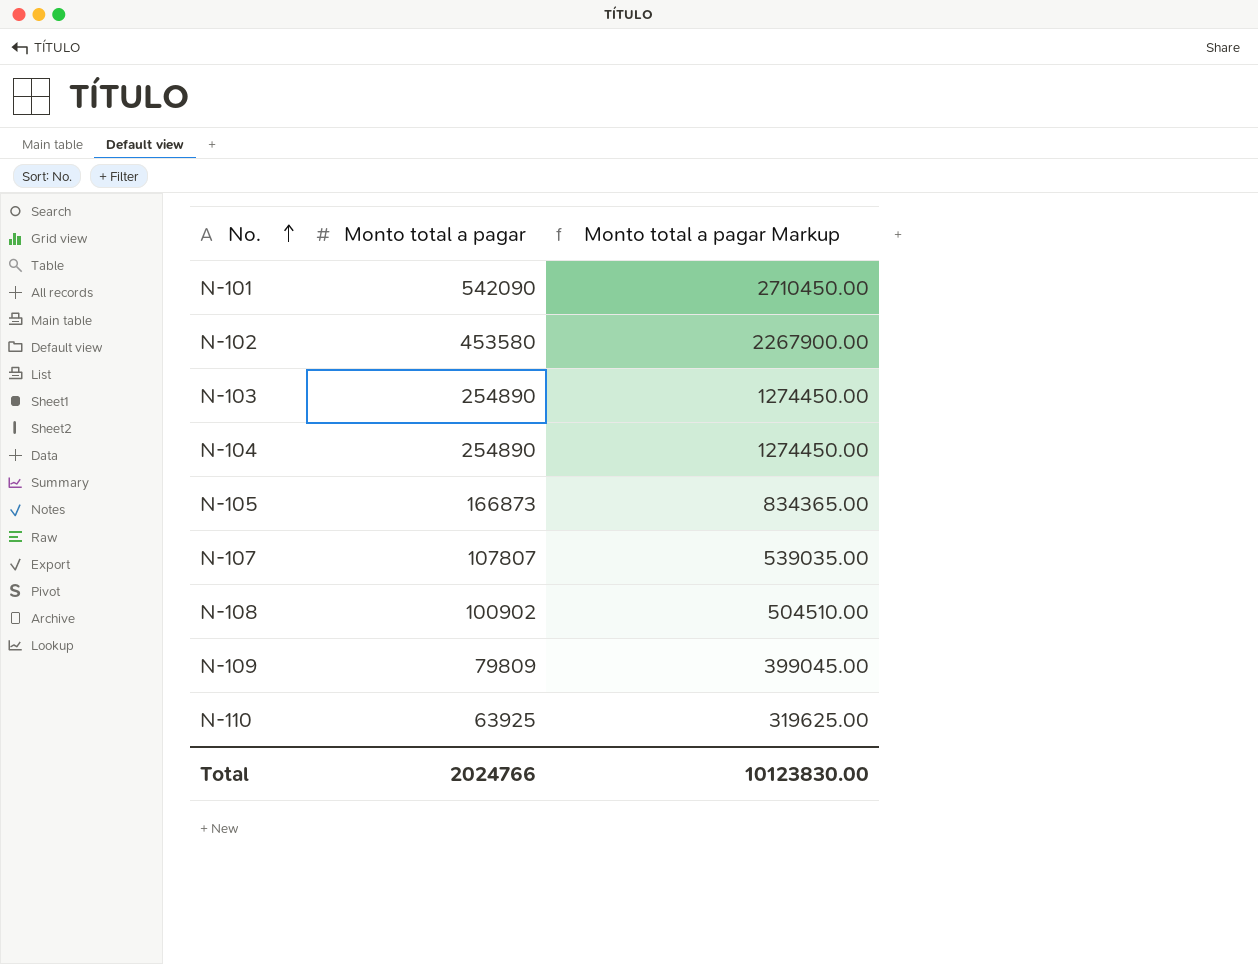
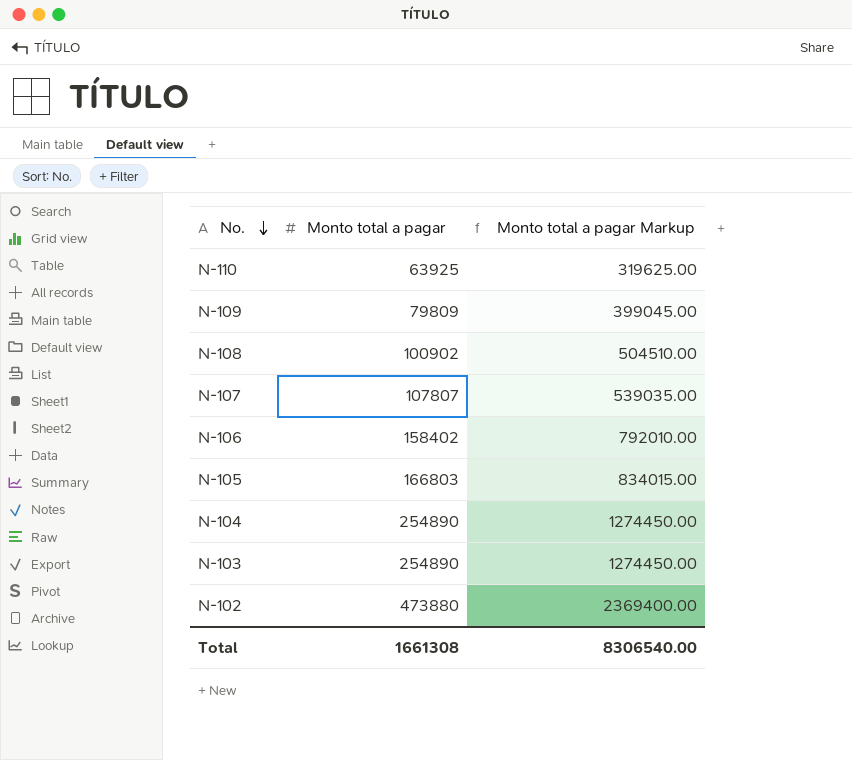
row order: No. ascending -> No. descending
row N-101: 542090 | 2710450.00 -> none
row N-106: none -> 158402 | 792010.00
N-105 | Monto total a pagar: 166873 -> 166803
N-105 | Monto total a pagar Markup: 834365.00 -> 834015.00
N-102 | Monto total a pagar: 453580 -> 473880
N-102 | Monto total a pagar Markup: 2267900.00 -> 2369400.00
Total | Monto total a pagar: 2024766 -> 1661308
Total | Monto total a pagar Markup: 10123830.00 -> 8306540.00

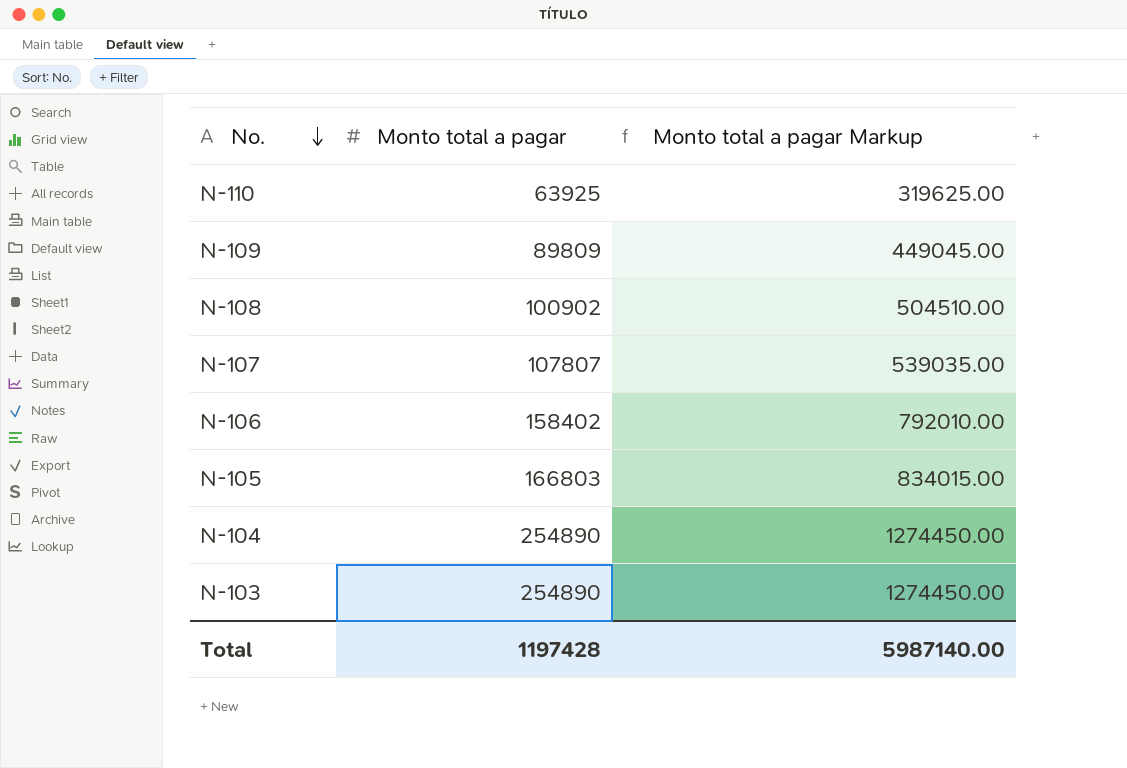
row N-102: 473880 | 2369400.00 -> none
N-109 | Monto total a pagar: 79809 -> 89809
N-109 | Monto total a pagar Markup: 399045.00 -> 449045.00
Total | Monto total a pagar: 1661308 -> 1197428
Total | Monto total a pagar Markup: 8306540.00 -> 5987140.00

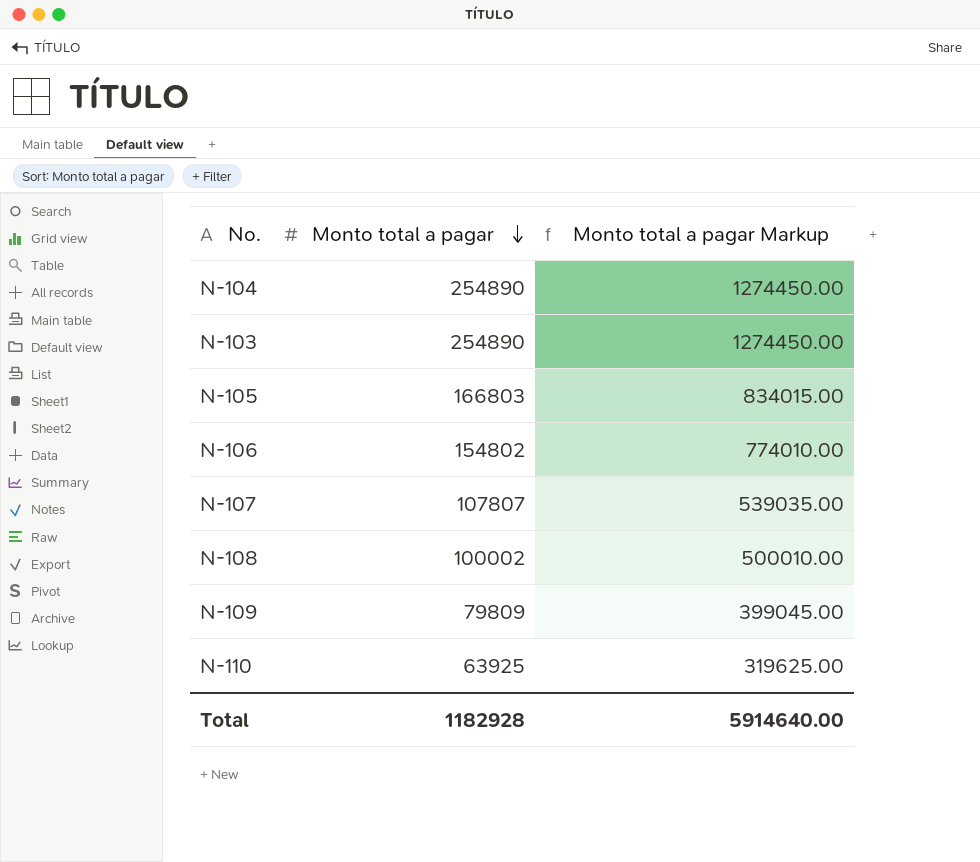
row order: No. descending -> Monto total a pagar descending
N-106 | Monto total a pagar: 158402 -> 154802
N-106 | Monto total a pagar Markup: 792010.00 -> 774010.00
N-108 | Monto total a pagar: 100902 -> 100002
N-108 | Monto total a pagar Markup: 504510.00 -> 500010.00
N-109 | Monto total a pagar: 89809 -> 79809
N-109 | Monto total a pagar Markup: 449045.00 -> 399045.00
Total | Monto total a pagar: 1197428 -> 1182928
Total | Monto total a pagar Markup: 5987140.00 -> 5914640.00

